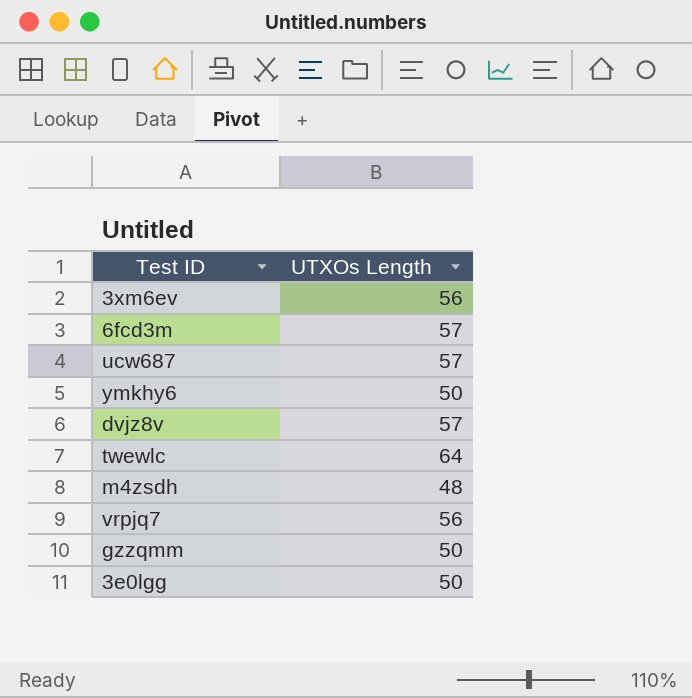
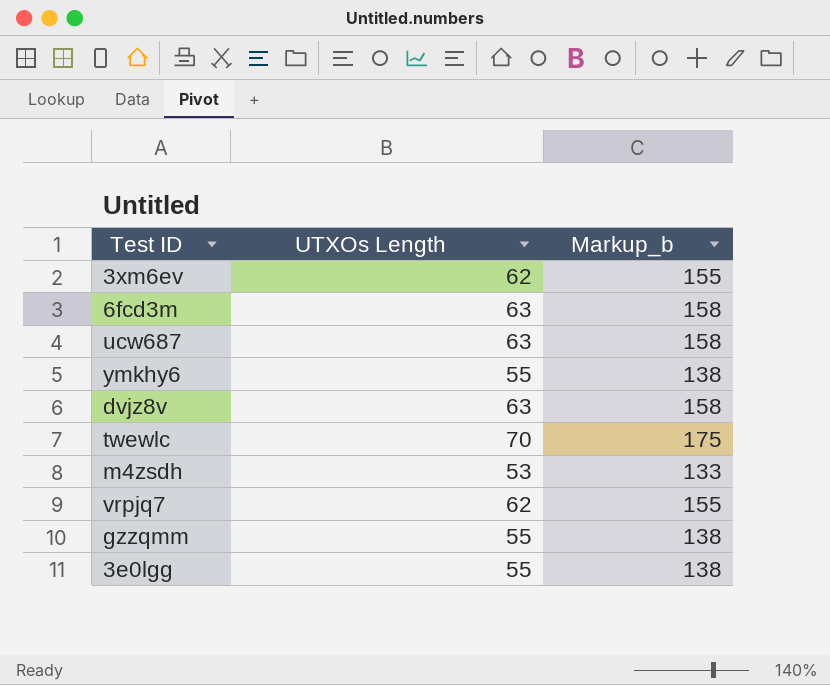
column Markup_b | formula: none -> [UTXOs Length] * 2.5
3xm6ev | UTXOs Length: 56 -> 62
6fcd3m | UTXOs Length: 57 -> 63
ucw687 | UTXOs Length: 57 -> 63
ymkhy6 | UTXOs Length: 50 -> 55
dvjz8v | UTXOs Length: 57 -> 63
twewlc | UTXOs Length: 64 -> 70
m4zsdh | UTXOs Length: 48 -> 53
vrpjq7 | UTXOs Length: 56 -> 62
gzzqmm | UTXOs Length: 50 -> 55
3e0lgg | UTXOs Length: 50 -> 55

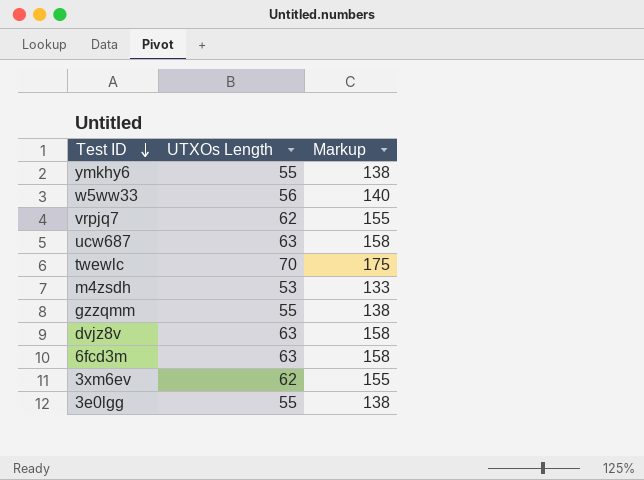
row order: none -> Test ID descending
column name: Markup_b -> Markup
row w5ww33: none -> 56 | 140

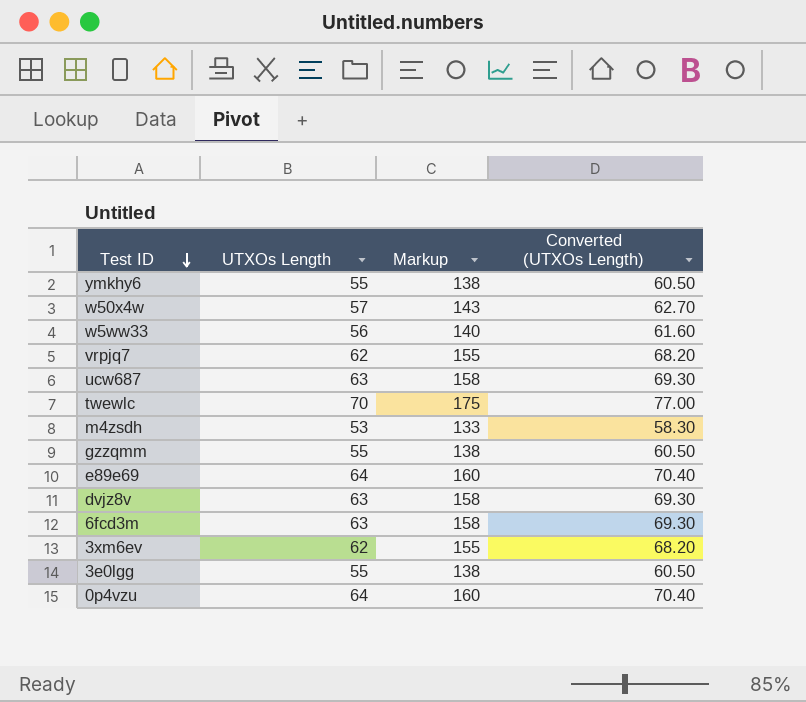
column Converted (UTXOs Length) | formula: none -> [UTXOs Length] * 1.1
row w50x4w: none -> 57 | 143 | 62.70
row e89e69: none -> 64 | 160 | 70.40
row 0p4vzu: none -> 64 | 160 | 70.40

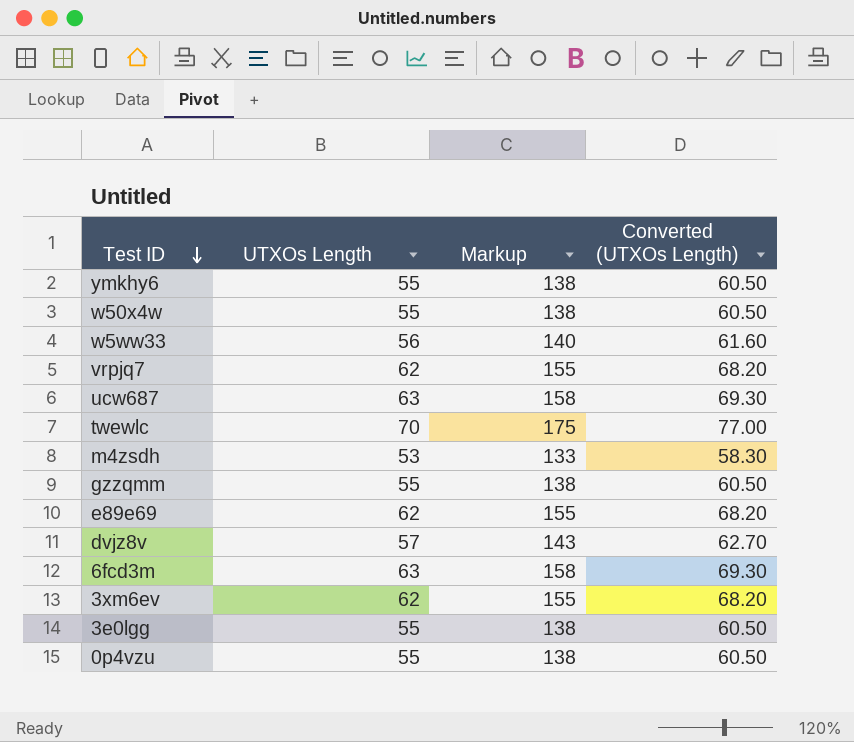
w50x4w | UTXOs Length: 57 -> 55
w50x4w | Markup: 143 -> 138
w50x4w | Converted (UTXOs Length): 62.70 -> 60.50
e89e69 | UTXOs Length: 64 -> 62
e89e69 | Markup: 160 -> 155
e89e69 | Converted (UTXOs Length): 70.40 -> 68.20
dvjz8v | UTXOs Length: 63 -> 57
dvjz8v | Markup: 158 -> 143
dvjz8v | Converted (UTXOs Length): 69.30 -> 62.70
0p4vzu | UTXOs Length: 64 -> 55
0p4vzu | Markup: 160 -> 138
0p4vzu | Converted (UTXOs Length): 70.40 -> 60.50

